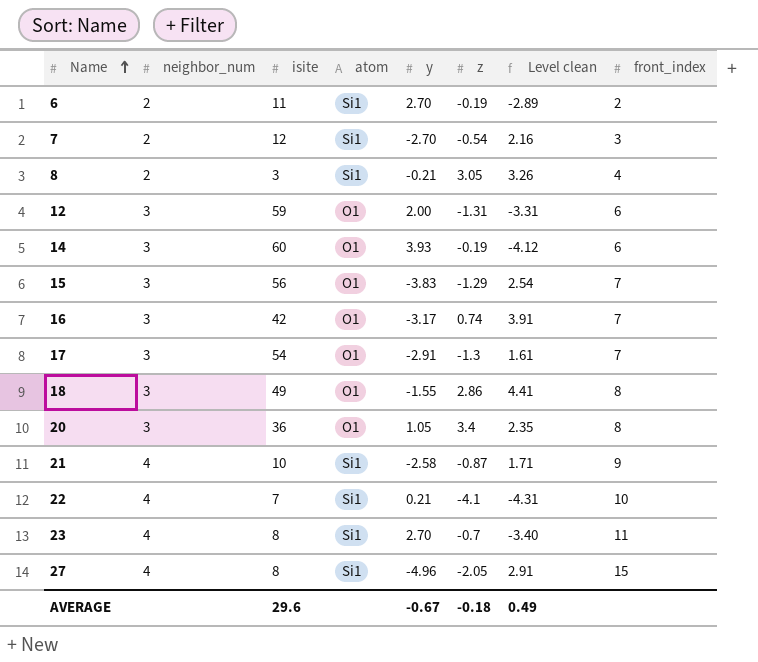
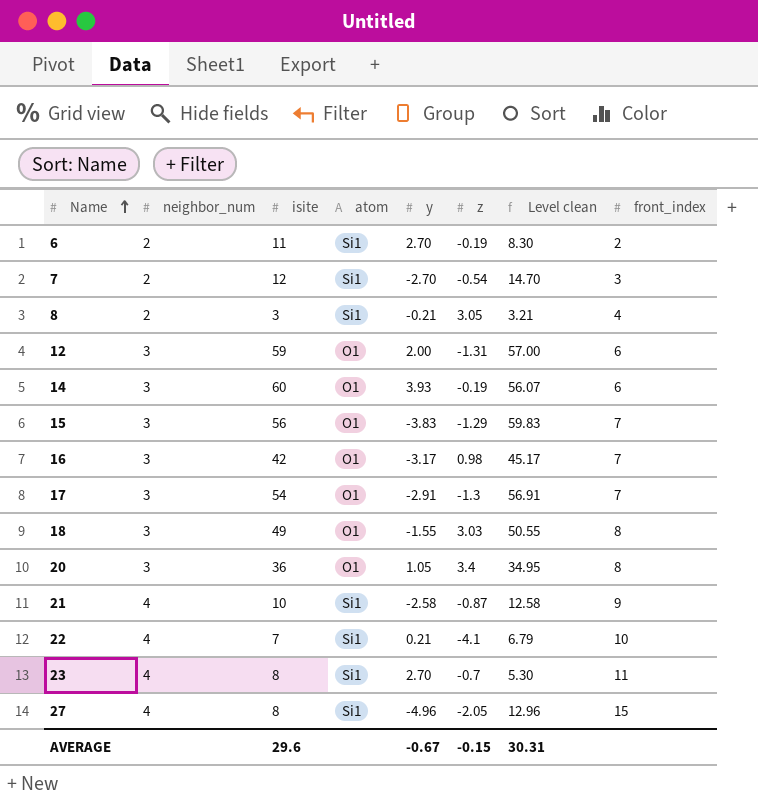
column Level clean | formula: [z] - [y] -> [isite] - [y]
16 | z: 0.74 -> 0.98
18 | z: 2.86 -> 3.03
AVERAGE | z: -0.18 -> -0.15
AVERAGE | Level clean: 0.49 -> 30.31

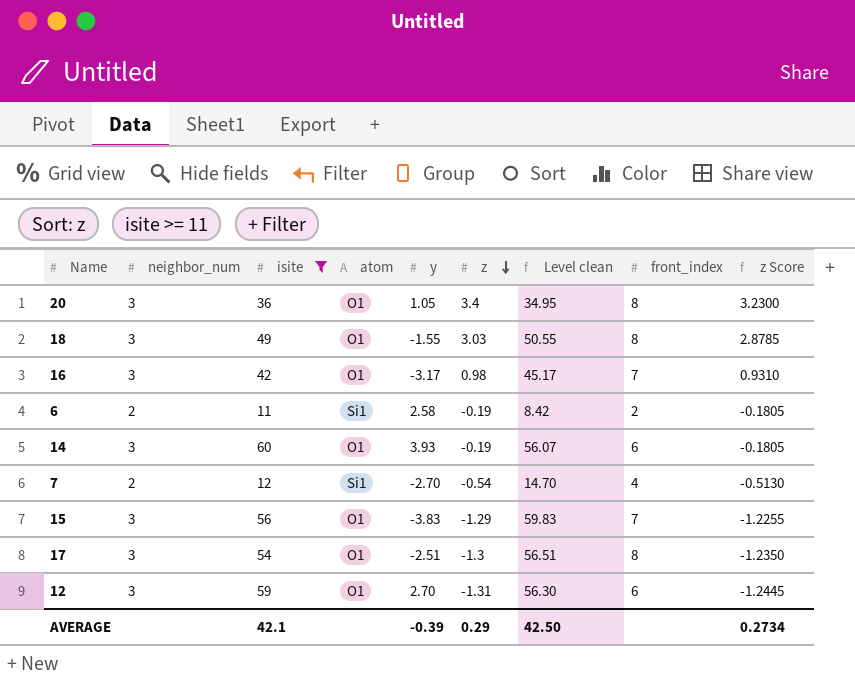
filter: none -> isite >= 11
row order: Name ascending -> z descending
column z Score | formula: none -> [z] * 0.95
6 | y: 2.70 -> 2.58
6 | Level clean: 8.30 -> 8.42
7 | front_index: 3 -> 4
17 | y: -2.91 -> -2.51
17 | Level clean: 56.91 -> 56.51
17 | front_index: 7 -> 8
12 | y: 2.00 -> 2.70
12 | Level clean: 57.00 -> 56.30
AVERAGE | isite: 29.6 -> 42.1
AVERAGE | y: -0.67 -> -0.39
AVERAGE | z: -0.15 -> 0.29
AVERAGE | Level clean: 30.31 -> 42.50

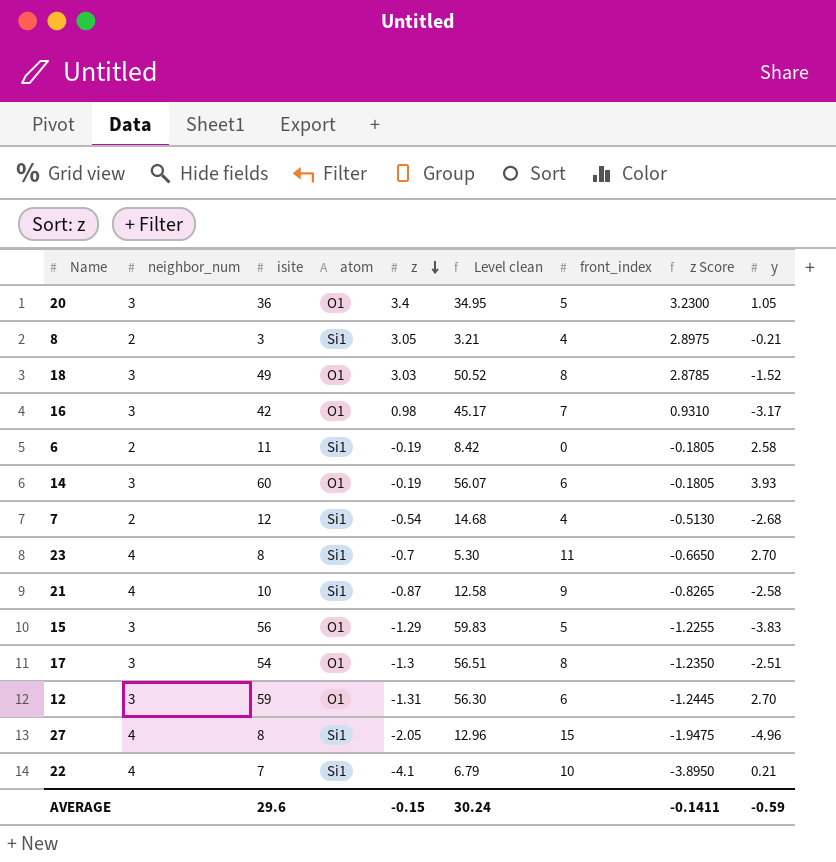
filter: isite >= 11 -> none
column y | position: 5 -> 9
20 | front_index: 8 -> 5
18 | Level clean: 50.55 -> 50.52
18 | y: -1.55 -> -1.52
6 | front_index: 2 -> 0
7 | Level clean: 14.70 -> 14.68
7 | y: -2.70 -> -2.68
15 | front_index: 7 -> 5
AVERAGE | isite: 42.1 -> 29.6
AVERAGE | z: 0.29 -> -0.15
AVERAGE | Level clean: 42.50 -> 30.24
AVERAGE | z Score: 0.2734 -> -0.1411
AVERAGE | y: -0.39 -> -0.59

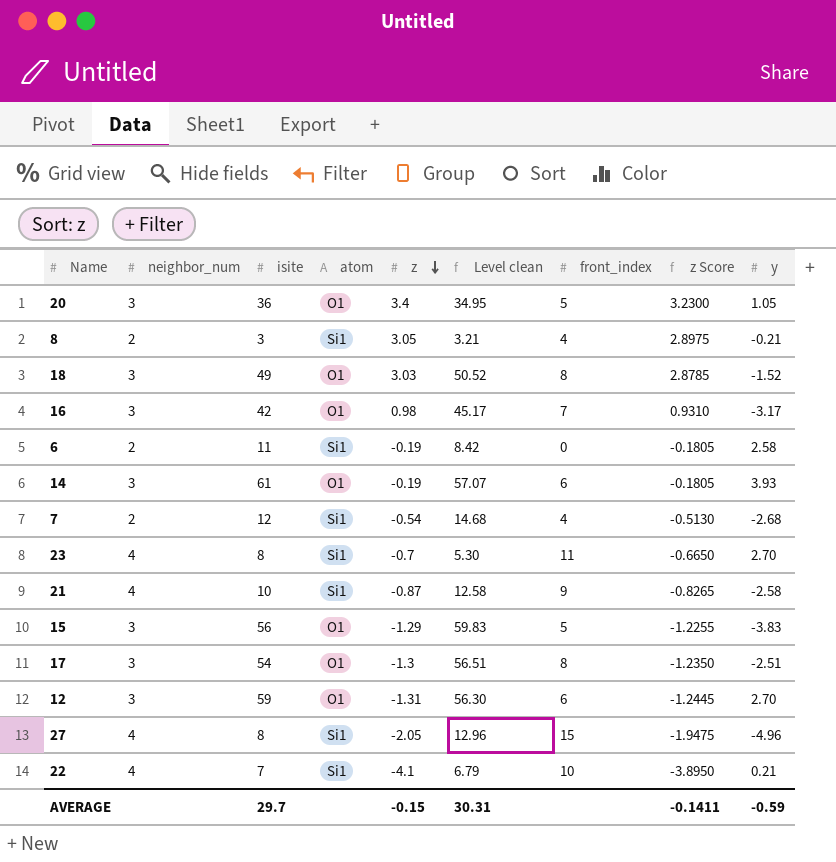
14 | isite: 60 -> 61
14 | Level clean: 56.07 -> 57.07
AVERAGE | isite: 29.6 -> 29.7
AVERAGE | Level clean: 30.24 -> 30.31

